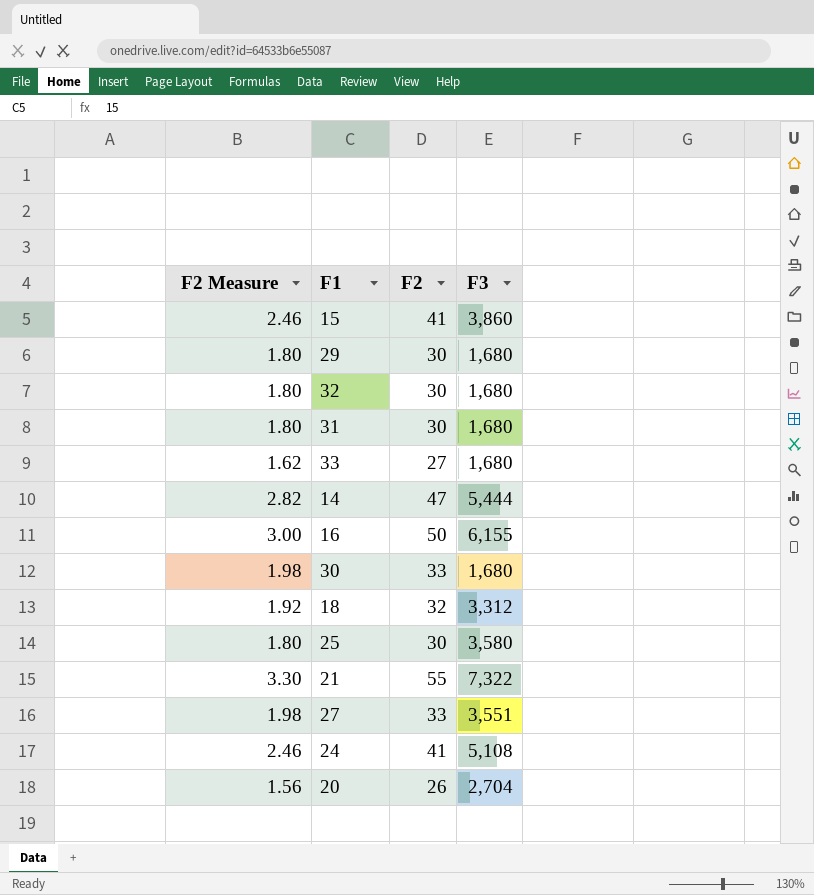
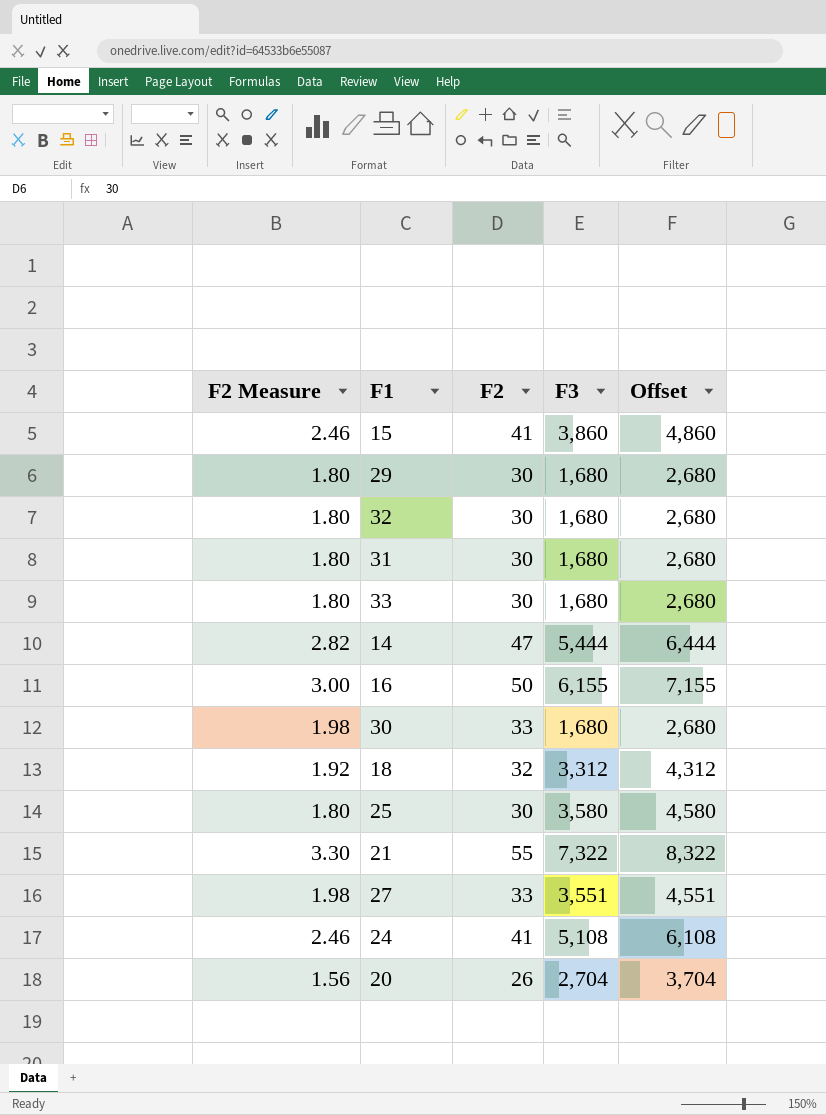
column Offset | formula: none -> [F3] + 1000
33 | F2 Measure: 1.62 -> 1.80
33 | F2: 27 -> 30

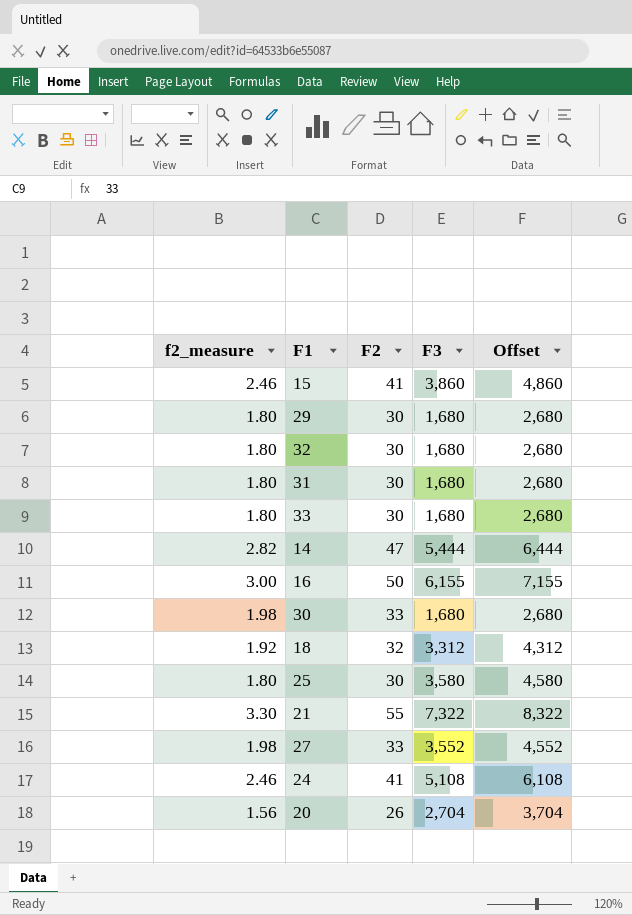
column name: F2 Measure -> f2_measure
27 | F3: 3,551 -> 3,552
27 | Offset: 4,551 -> 4,552

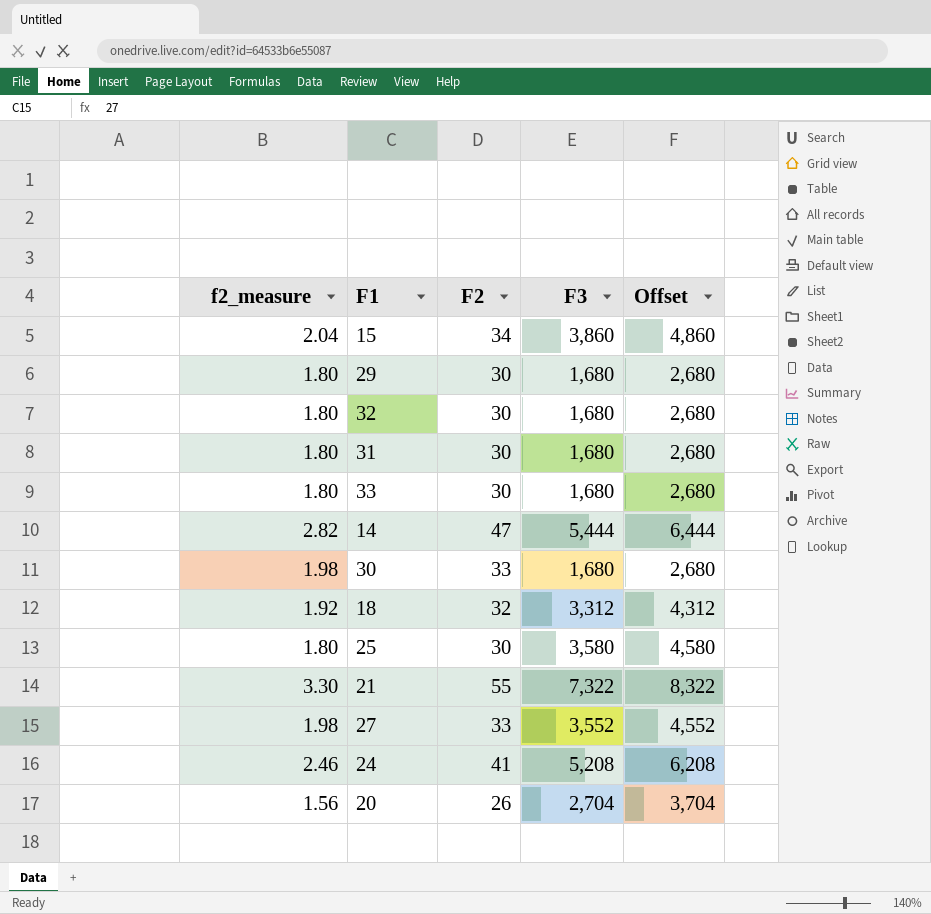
row 16: 3.00 | 50 | 6,155 | 7,155 -> none
15 | f2_measure: 2.46 -> 2.04
15 | F2: 41 -> 34
24 | F3: 5,108 -> 5,208
24 | Offset: 6,108 -> 6,208

